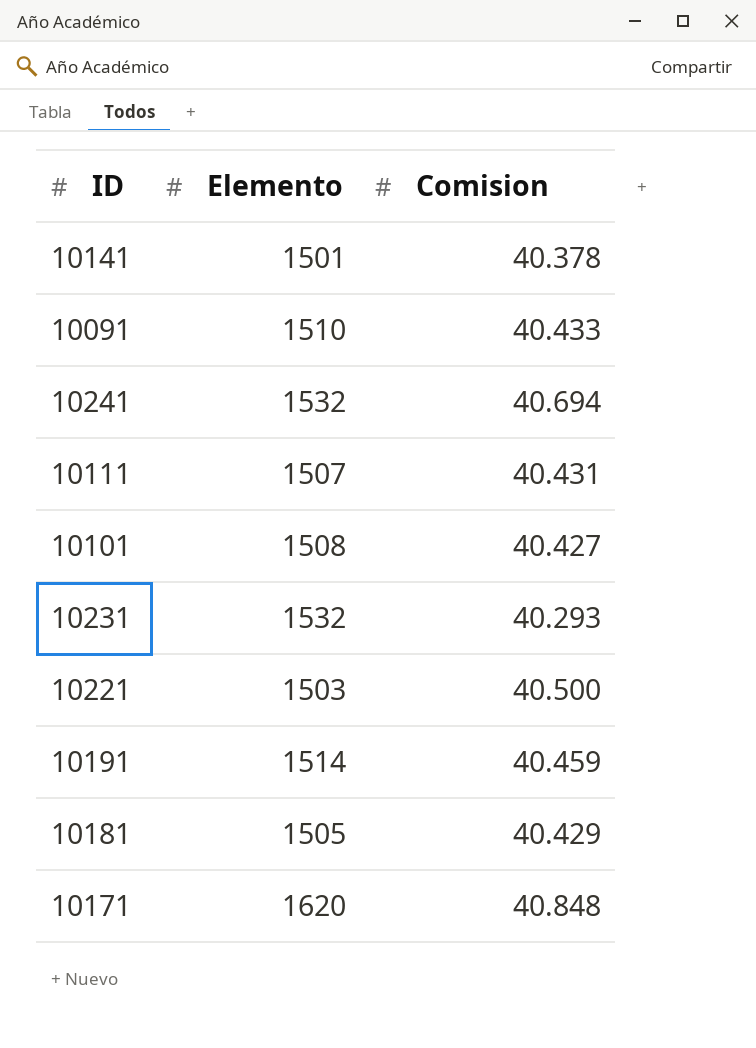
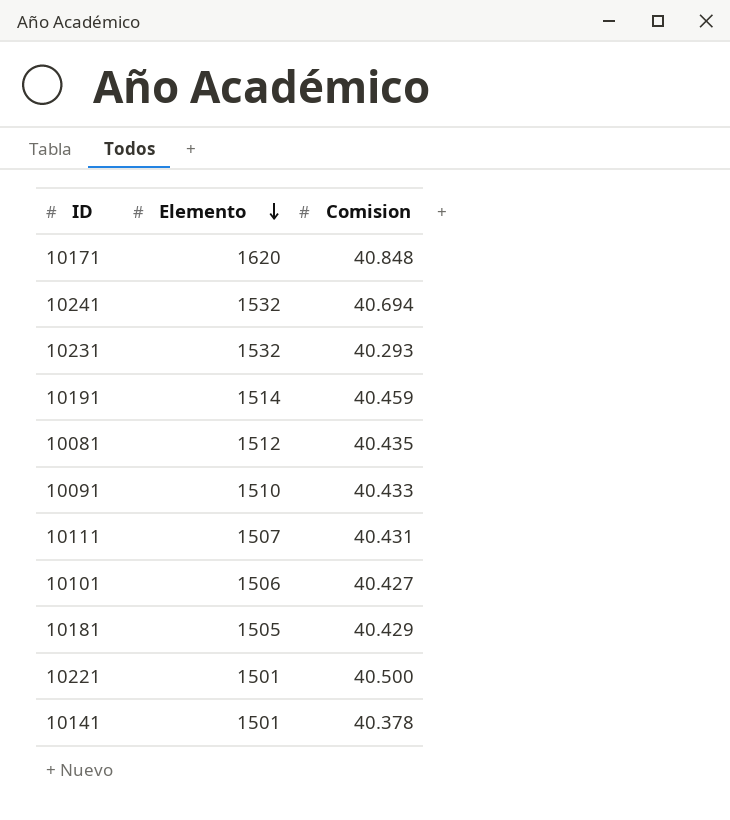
row order: none -> Elemento descending
row 10081: none -> 1512 | 40.435
10101 | Elemento: 1508 -> 1506
10221 | Elemento: 1503 -> 1501

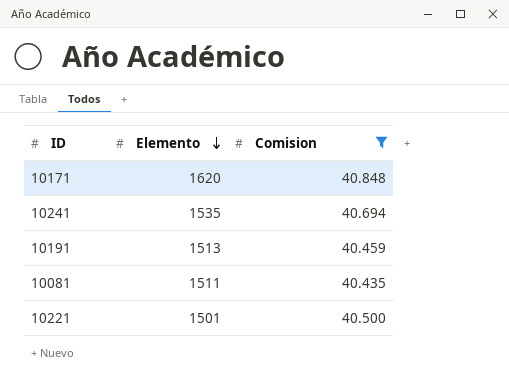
filter: none -> Comision >= 40.435
10241 | Elemento: 1532 -> 1535
10191 | Elemento: 1514 -> 1513
10081 | Elemento: 1512 -> 1511

